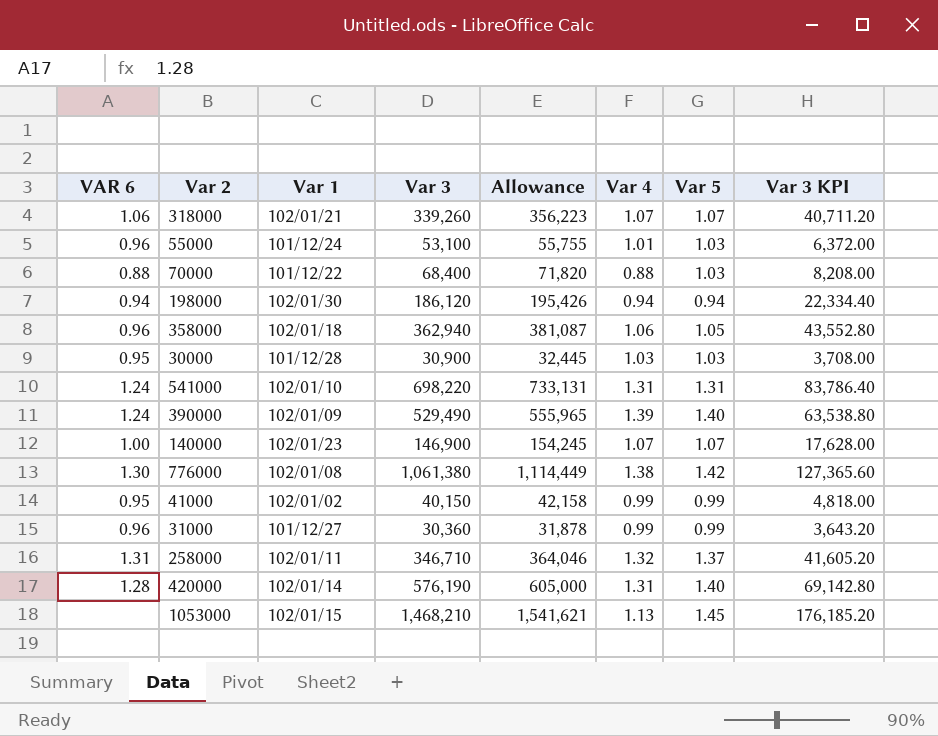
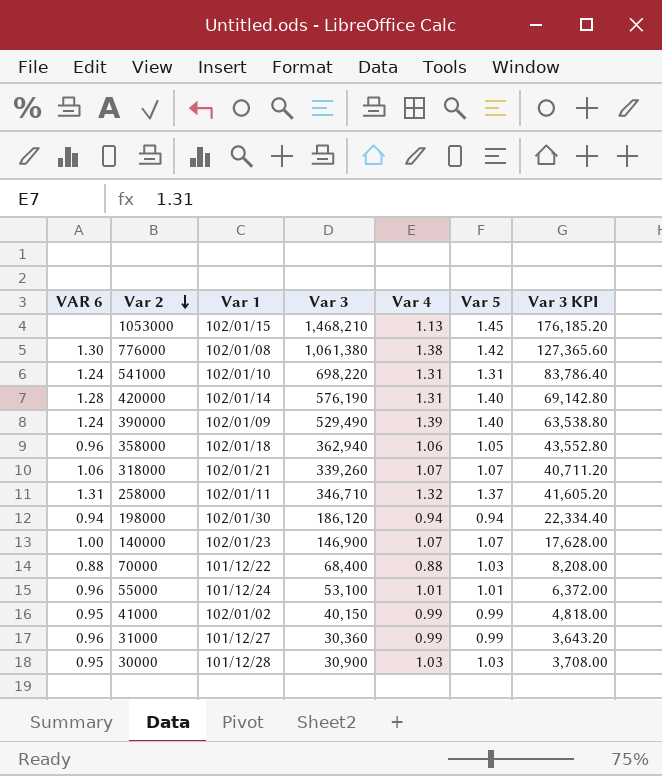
row order: none -> Var 2 descending
column Allowance | formula: [Var 3] * 1.05 -> none
55000 | Var 5: 1.03 -> 1.01

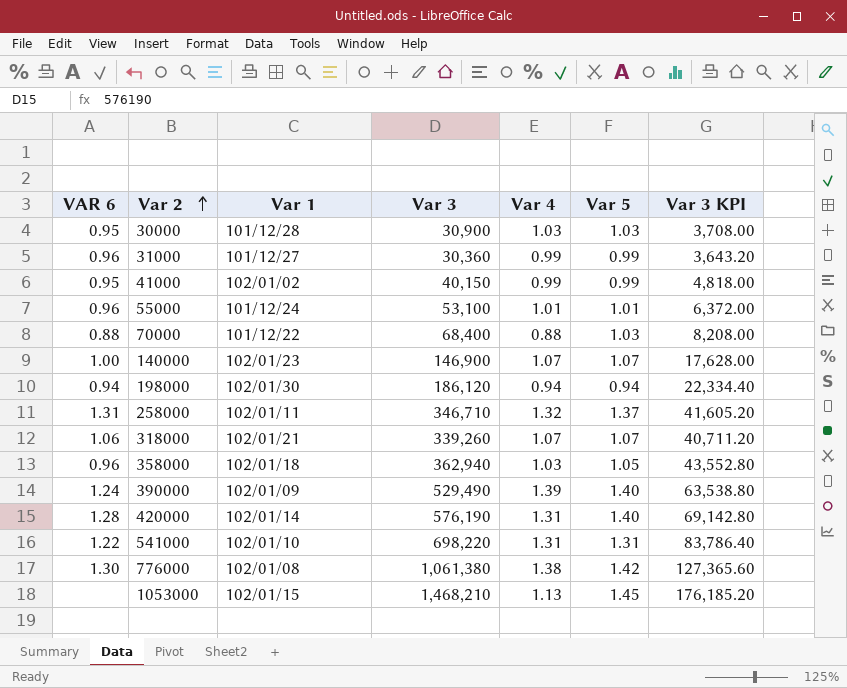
row order: Var 2 descending -> Var 2 ascending
358000 | Var 4: 1.06 -> 1.03
541000 | VAR 6: 1.24 -> 1.22

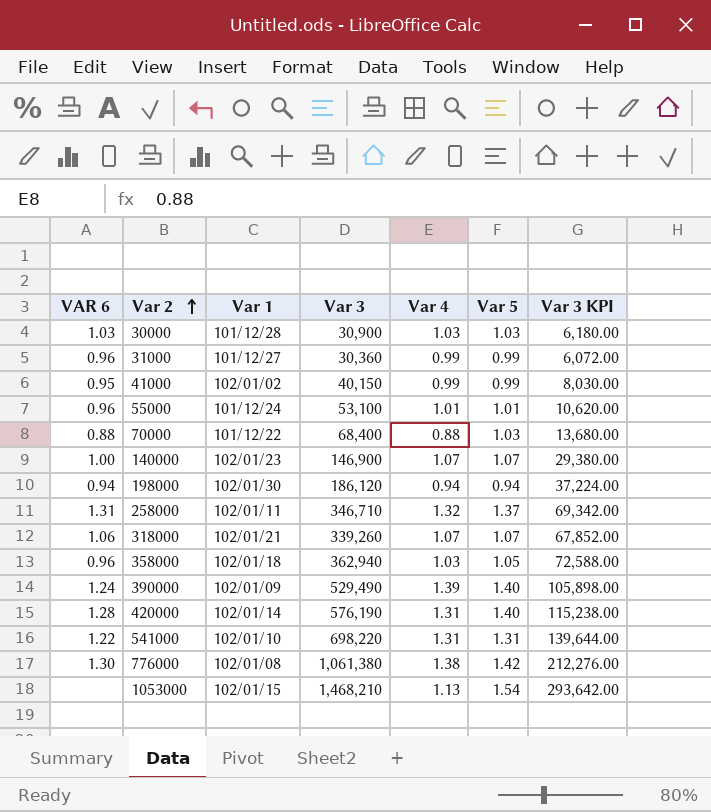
column Var 3 KPI | formula: [Var 3] * 0.12 -> [Var 3] * 0.2
30000 | VAR 6: 0.95 -> 1.03
1053000 | Var 5: 1.45 -> 1.54

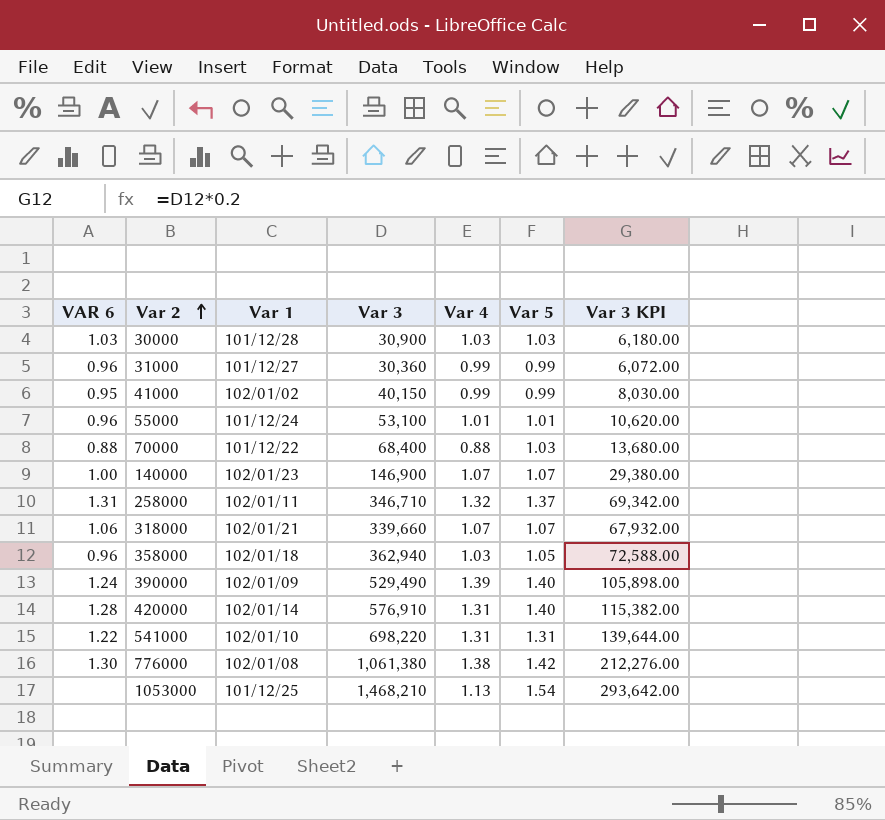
row 198000: 0.94 | 102/01/30 | 186,120 | 0.94 | 0.94 | 37,224.00 -> none
318000 | Var 3: 339,260 -> 339,660
318000 | Var 3 KPI: 67,852.00 -> 67,932.00
420000 | Var 3: 576,190 -> 576,910
420000 | Var 3 KPI: 115,238.00 -> 115,382.00
1053000 | Var 1: 102/01/15 -> 101/12/25

